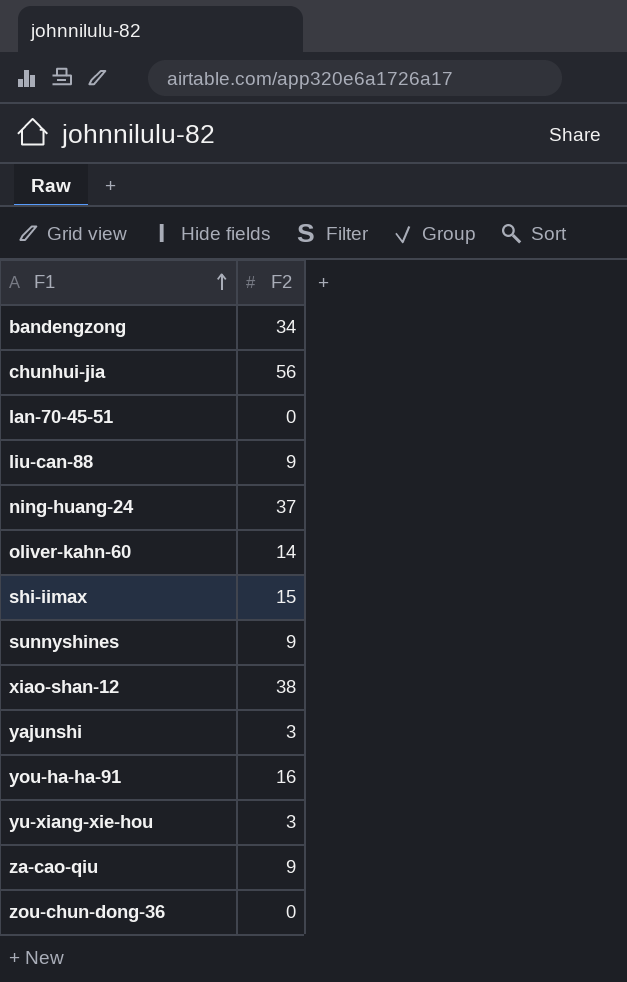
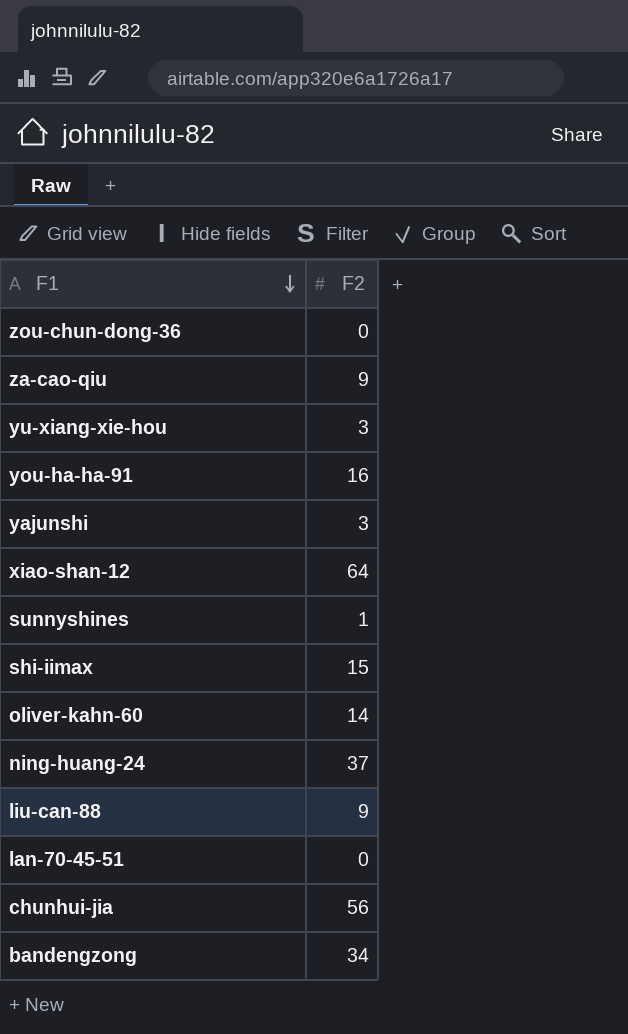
row order: F1 ascending -> F1 descending
xiao-shan-12 | F2: 38 -> 64
sunnyshines | F2: 9 -> 1

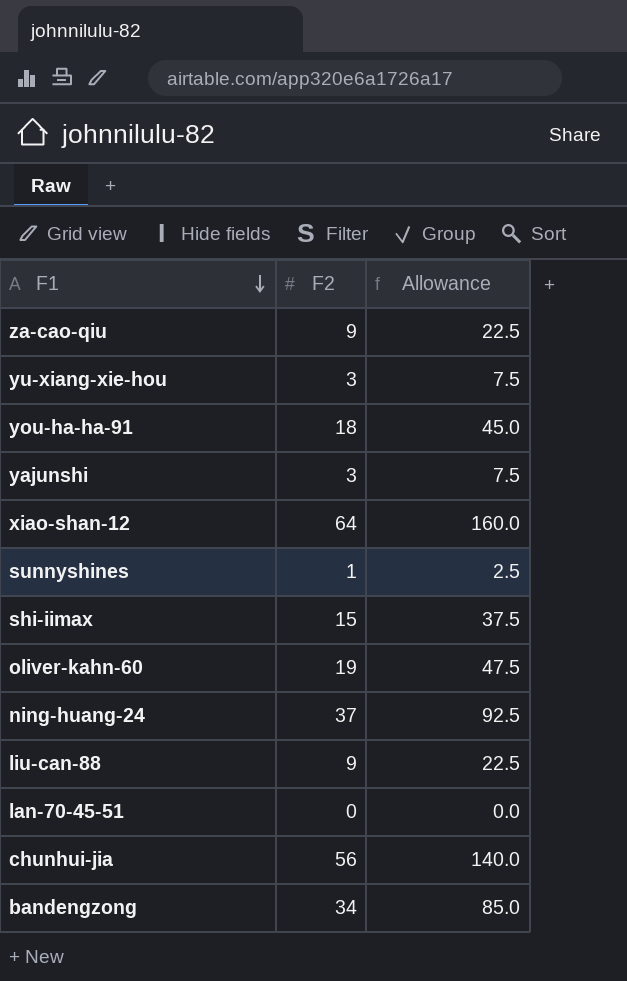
column Allowance | formula: none -> [F2] * 2.5
row zou-chun-dong-36: 0 -> none
you-ha-ha-91 | F2: 16 -> 18
oliver-kahn-60 | F2: 14 -> 19

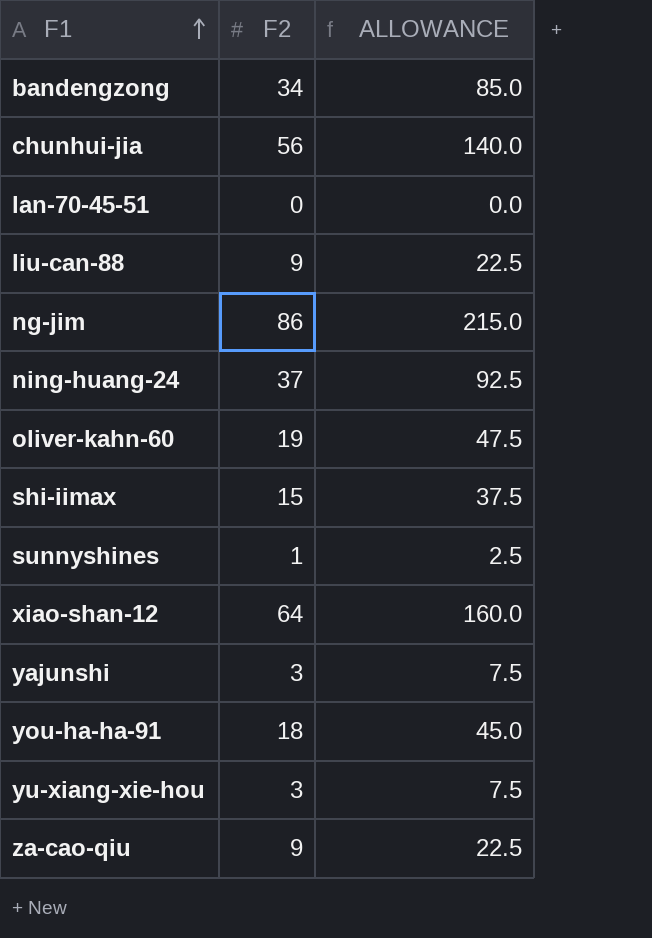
row order: F1 descending -> F1 ascending
column name: Allowance -> ALLOWANCE
row ng-jim: none -> 86 | 215.0

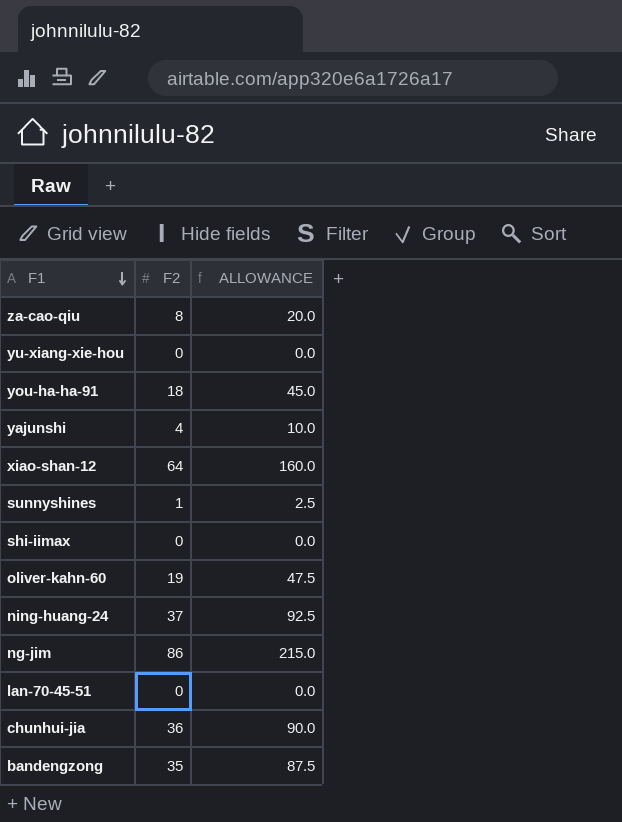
row order: F1 ascending -> F1 descending
row liu-can-88: 9 | 22.5 -> none
za-cao-qiu | F2: 9 -> 8
za-cao-qiu | ALLOWANCE: 22.5 -> 20.0
yu-xiang-xie-hou | F2: 3 -> 0
yu-xiang-xie-hou | ALLOWANCE: 7.5 -> 0.0
yajunshi | F2: 3 -> 4
yajunshi | ALLOWANCE: 7.5 -> 10.0
shi-iimax | F2: 15 -> 0
shi-iimax | ALLOWANCE: 37.5 -> 0.0
chunhui-jia | F2: 56 -> 36
chunhui-jia | ALLOWANCE: 140.0 -> 90.0
bandengzong | F2: 34 -> 35
bandengzong | ALLOWANCE: 85.0 -> 87.5

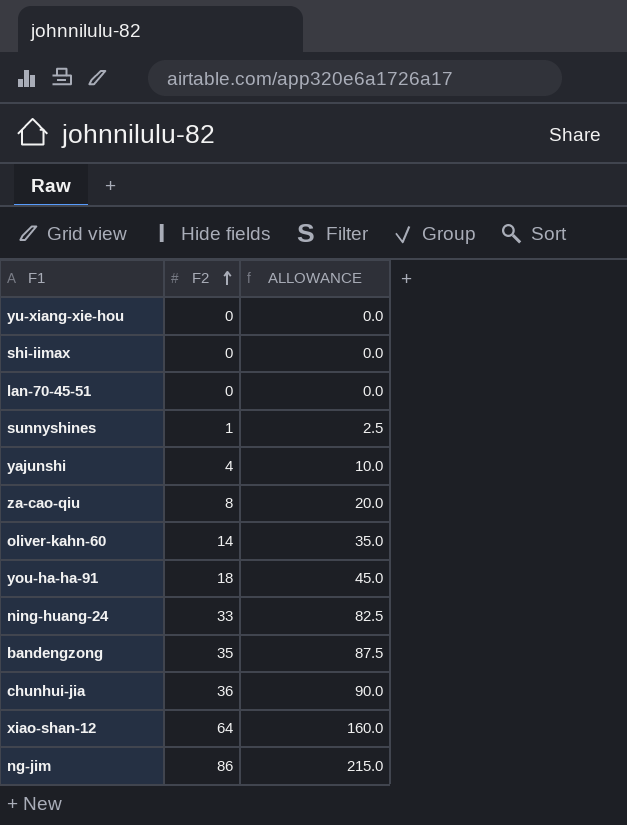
row order: F1 descending -> F2 ascending
oliver-kahn-60 | F2: 19 -> 14
oliver-kahn-60 | ALLOWANCE: 47.5 -> 35.0
ning-huang-24 | F2: 37 -> 33
ning-huang-24 | ALLOWANCE: 92.5 -> 82.5

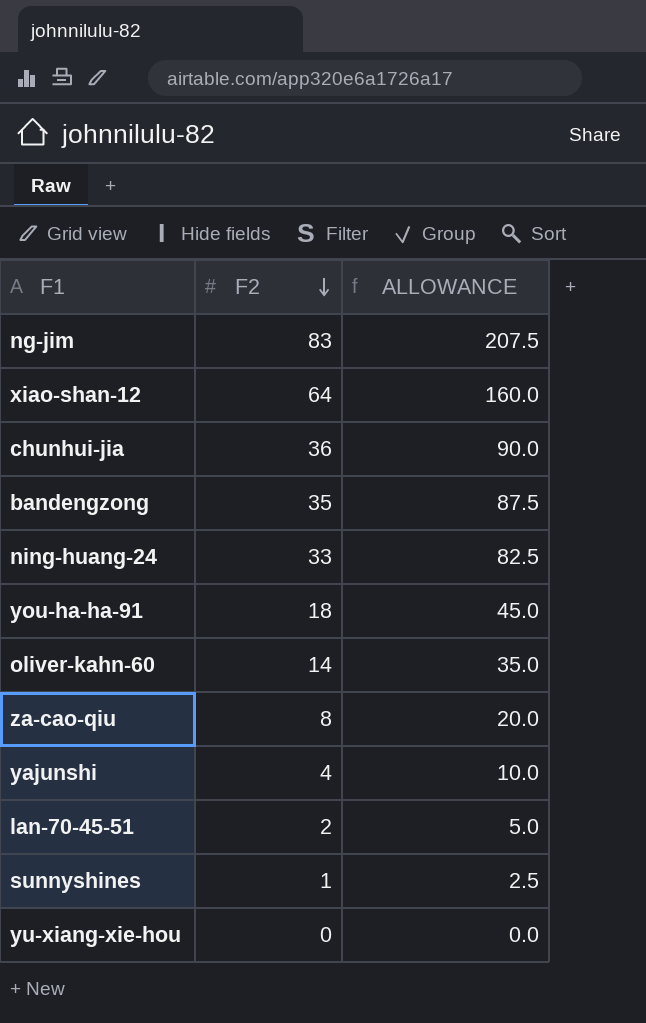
row order: F2 ascending -> F2 descending
row shi-iimax: 0 | 0.0 -> none
ng-jim | F2: 86 -> 83
ng-jim | ALLOWANCE: 215.0 -> 207.5
lan-70-45-51 | F2: 0 -> 2
lan-70-45-51 | ALLOWANCE: 0.0 -> 5.0

